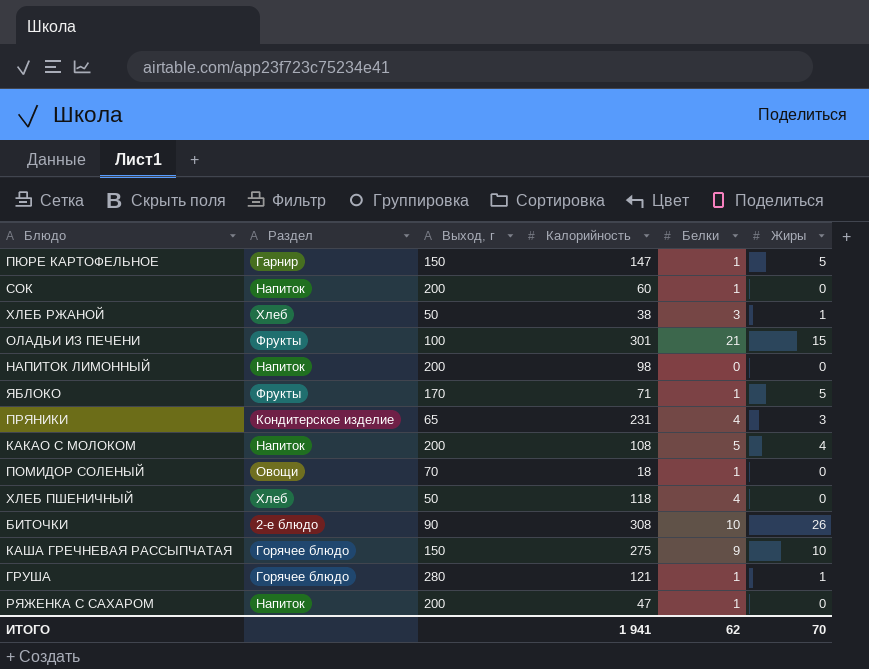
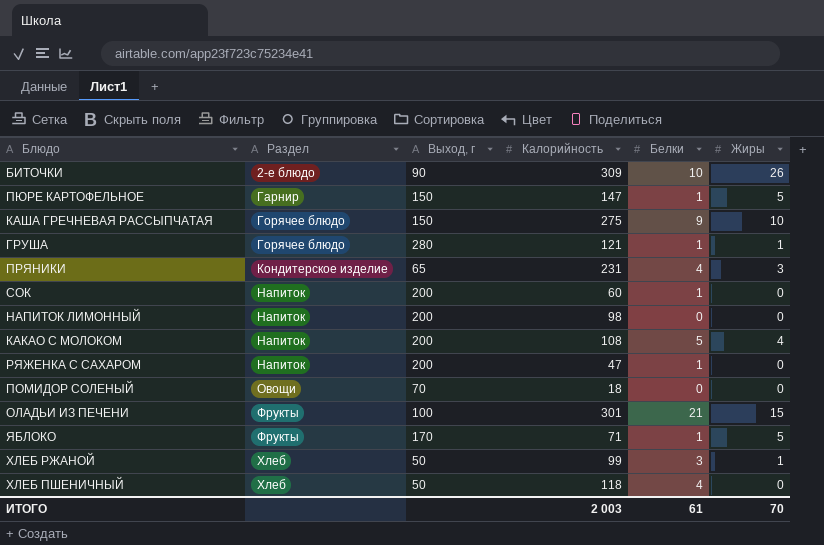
row order: none -> Раздел ascending
БИТОЧКИ | Калорийность: 308 -> 309
ПОМИДОР СОЛЕНЫЙ | Белки: 1 -> 0
ХЛЕБ РЖАНОЙ | Калорийность: 38 -> 99
ИТОГО | Калорийность: 1 941 -> 2 003
ИТОГО | Белки: 62 -> 61

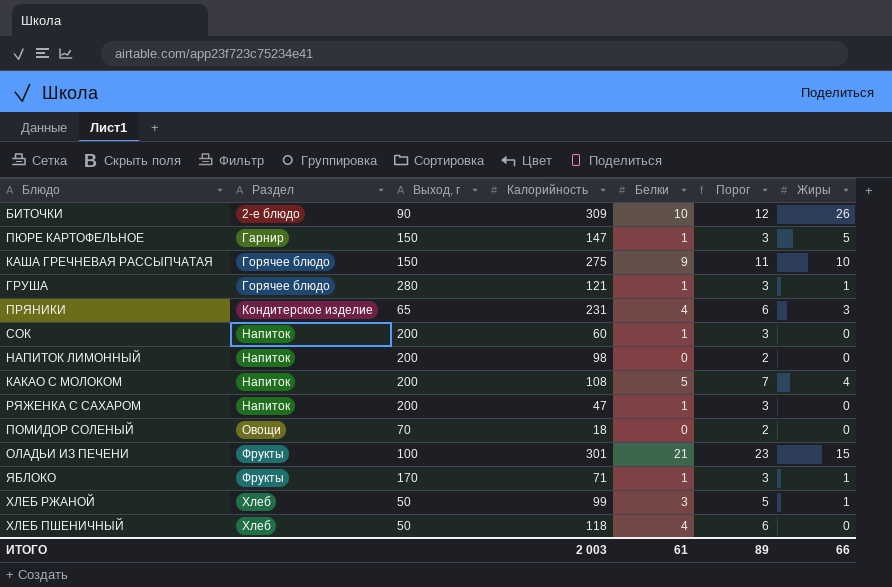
column Порог | formula: none -> [Белки] + 2
ЯБЛОКО | Жиры: 5 -> 1
ИТОГО | Жиры: 70 -> 66

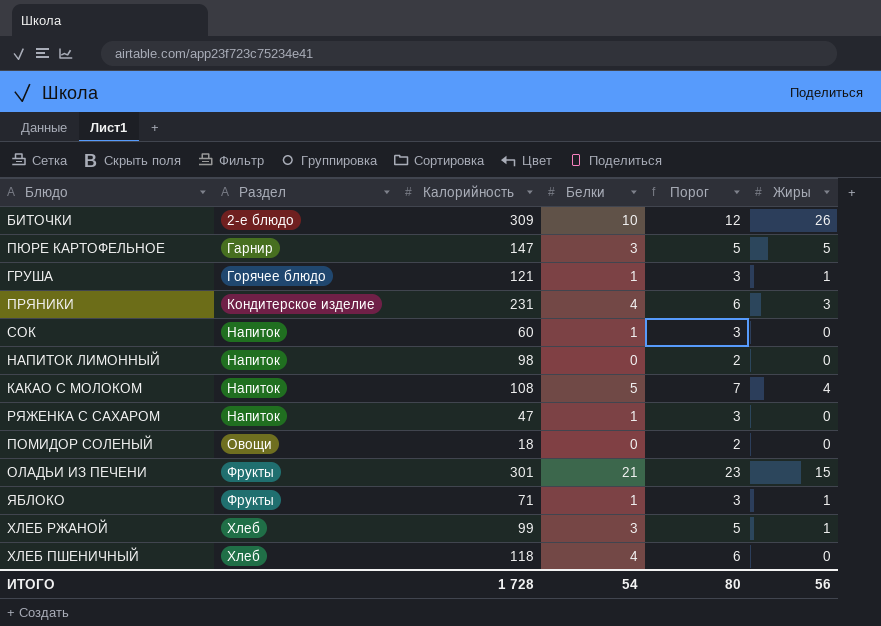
column Выход, г | position: 3 -> none
row КАША ГРЕЧНЕВАЯ РАССЫПЧАТАЯ: Горячее блюдо | 150 | 275 | 9 | 11 | 10 -> none
ПЮРЕ КАРТОФЕЛЬНОЕ | Белки: 1 -> 3
ПЮРЕ КАРТОФЕЛЬНОЕ | Порог: 3 -> 5
ИТОГО | Калорийность: 2 003 -> 1 728
ИТОГО | Белки: 61 -> 54
ИТОГО | Порог: 89 -> 80
ИТОГО | Жиры: 66 -> 56

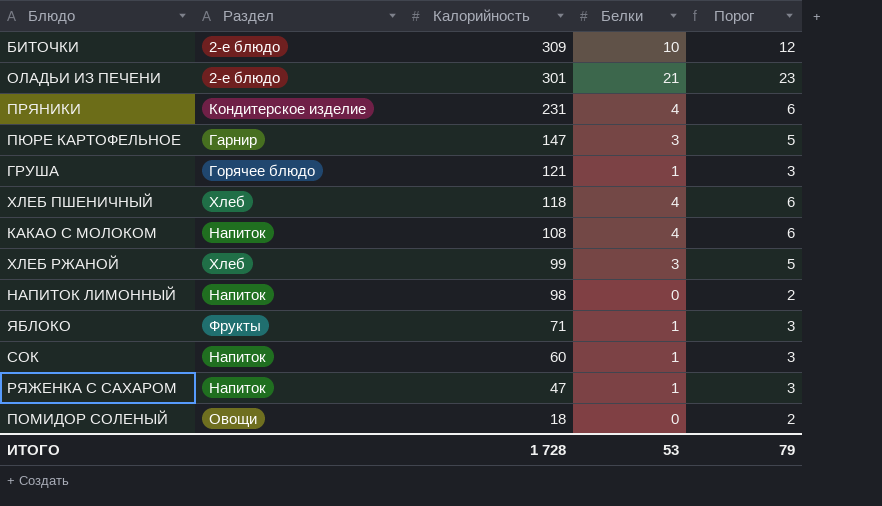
row order: Раздел ascending -> Калорийность descending
column Жиры | position: 6 -> none
ОЛАДЬИ ИЗ ПЕЧЕНИ | Раздел: Фрукты -> 2-е блюдо
КАКАО С МОЛОКОМ | Белки: 5 -> 4
КАКАО С МОЛОКОМ | Порог: 7 -> 6
ИТОГО | Белки: 54 -> 53
ИТОГО | Порог: 80 -> 79

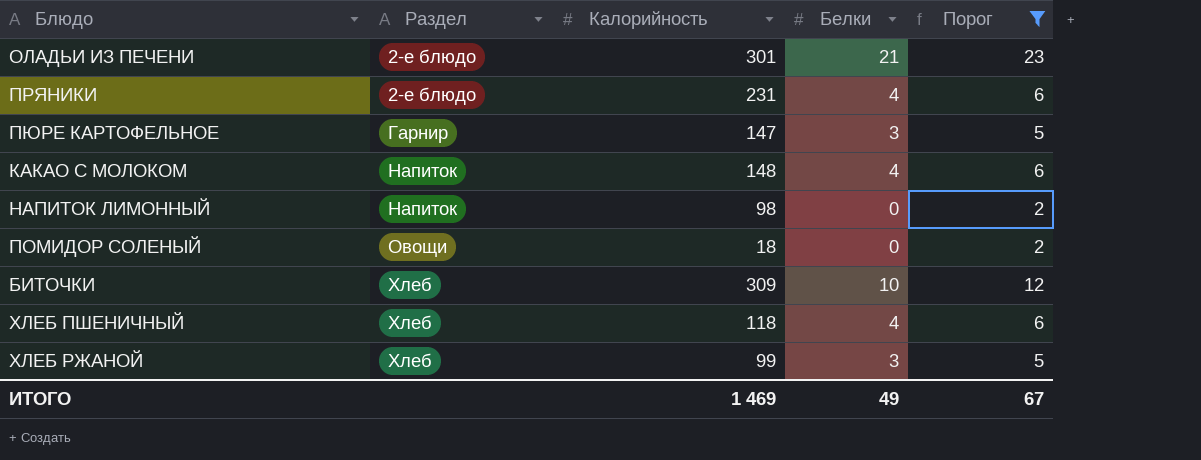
filter: none -> Порог != 3
row order: Калорийность descending -> Раздел ascending
ПРЯНИКИ | Раздел: Кондитерское изделие -> 2-е блюдо
КАКАО С МОЛОКОМ | Калорийность: 108 -> 148
БИТОЧКИ | Раздел: 2-е блюдо -> Хлеб
ИТОГО | Калорийность: 1 728 -> 1 469
ИТОГО | Белки: 53 -> 49
ИТОГО | Порог: 79 -> 67

